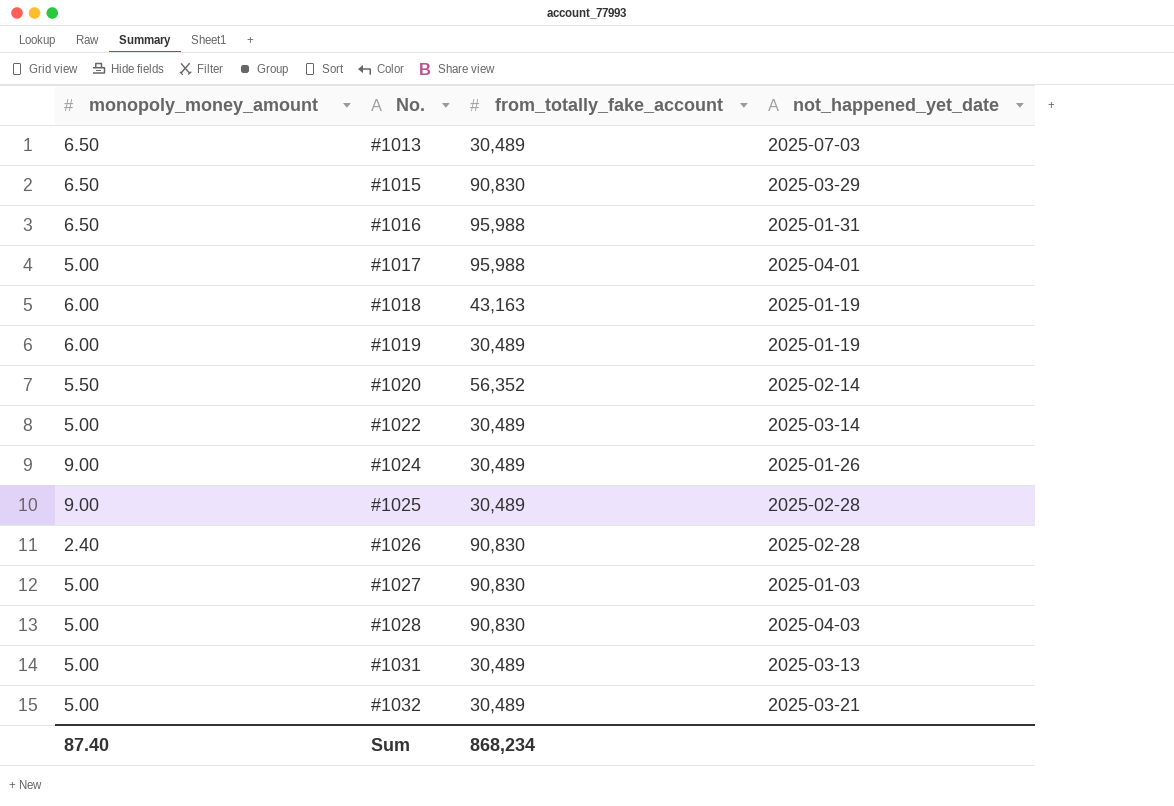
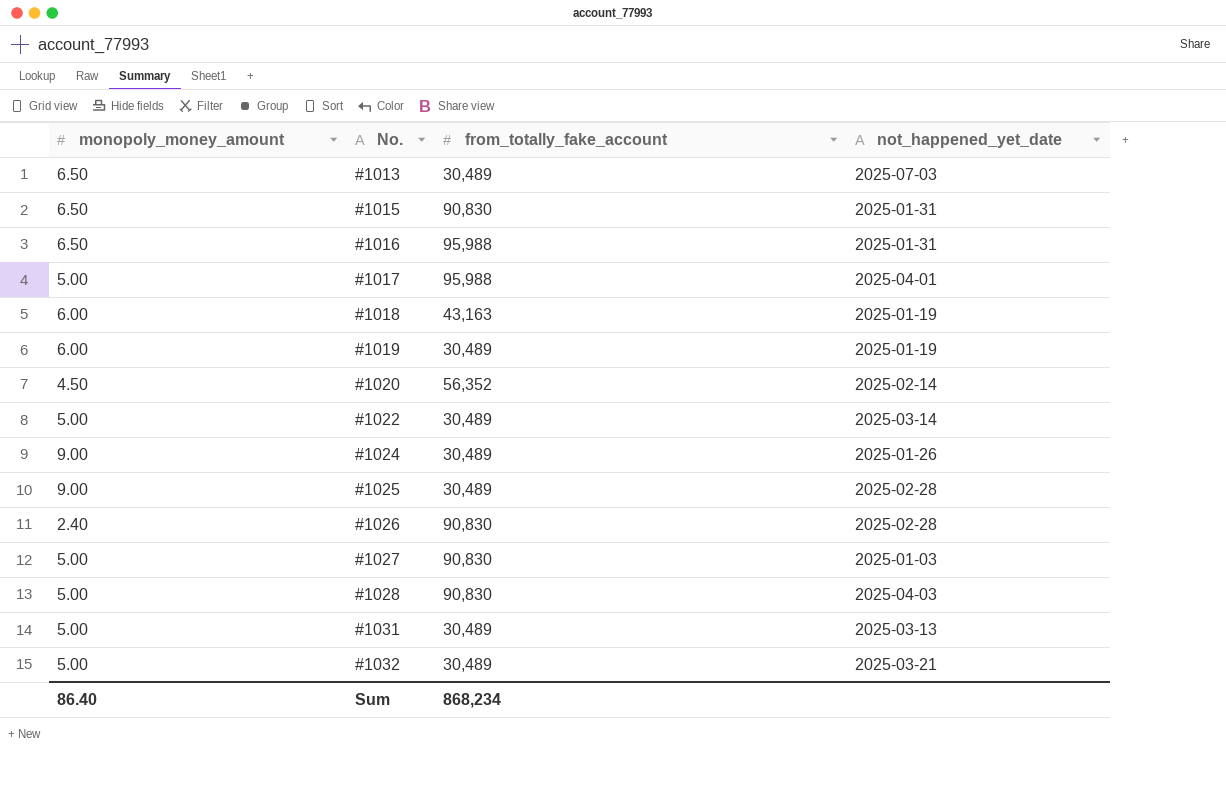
#1015 | not_happened_yet_date: 2025-03-29 -> 2025-01-31
#1020 | monopoly_money_amount: 5.50 -> 4.50
Sum | monopoly_money_amount: 87.40 -> 86.40

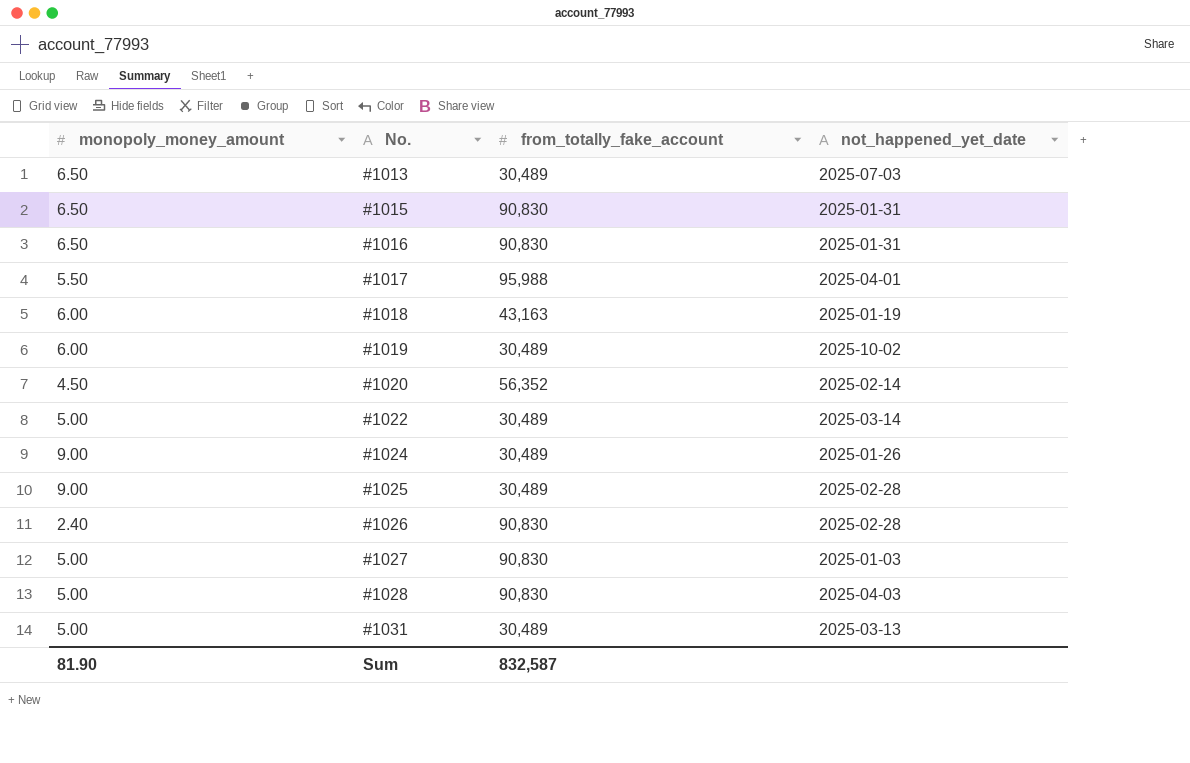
row #1032: 5.00 | 30,489 | 2025-03-21 -> none
#1016 | from_totally_fake_account: 95,988 -> 90,830
#1017 | monopoly_money_amount: 5.00 -> 5.50
#1019 | not_happened_yet_date: 2025-01-19 -> 2025-10-02
Sum | monopoly_money_amount: 86.40 -> 81.90
Sum | from_totally_fake_account: 868,234 -> 832,587

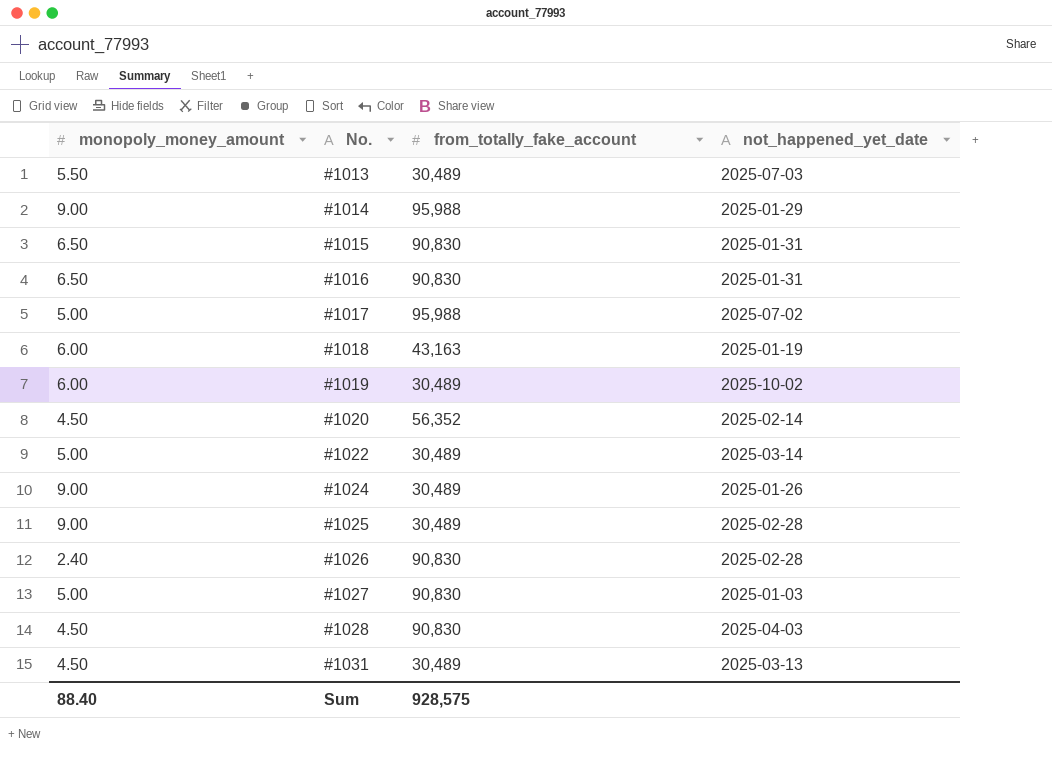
#1013 | monopoly_money_amount: 6.50 -> 5.50
row #1014: none -> 9.00 | 95,988 | 2025-01-29
#1017 | monopoly_money_amount: 5.50 -> 5.00
#1017 | not_happened_yet_date: 2025-04-01 -> 2025-07-02
#1028 | monopoly_money_amount: 5.00 -> 4.50
#1031 | monopoly_money_amount: 5.00 -> 4.50
Sum | monopoly_money_amount: 81.90 -> 88.40
Sum | from_totally_fake_account: 832,587 -> 928,575

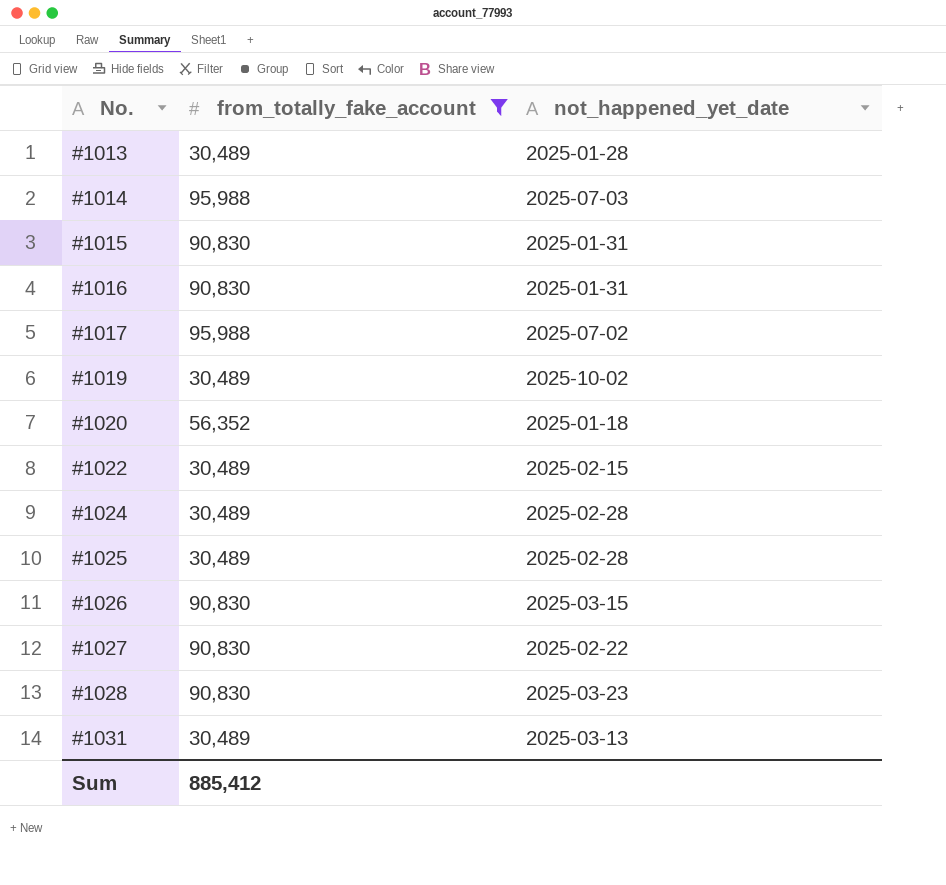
filter: none -> from_totally_fake_account != 43,163
column monopoly_money_amount | position: 1 -> none
#1013 | not_happened_yet_date: 2025-07-03 -> 2025-01-28
#1014 | not_happened_yet_date: 2025-01-29 -> 2025-07-03
#1020 | not_happened_yet_date: 2025-02-14 -> 2025-01-18
#1022 | not_happened_yet_date: 2025-03-14 -> 2025-02-15
#1024 | not_happened_yet_date: 2025-01-26 -> 2025-02-28
#1026 | not_happened_yet_date: 2025-02-28 -> 2025-03-15
#1027 | not_happened_yet_date: 2025-01-03 -> 2025-02-22
#1028 | not_happened_yet_date: 2025-04-03 -> 2025-03-23
Sum | from_totally_fake_account: 928,575 -> 885,412

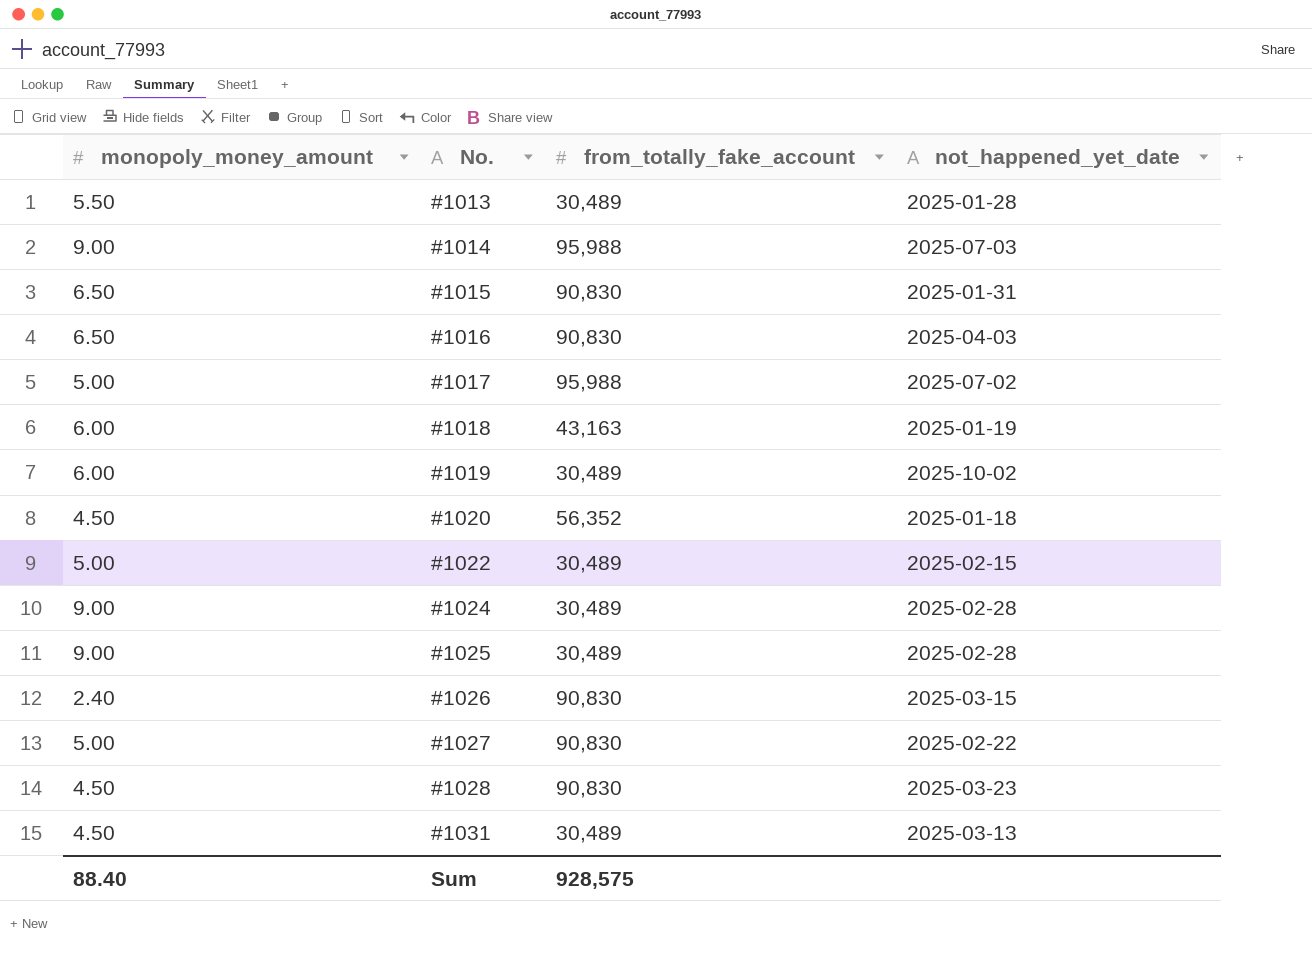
filter: from_totally_fake_account != 43,163 -> none
column monopoly_money_amount | position: none -> 1
#1016 | not_happened_yet_date: 2025-01-31 -> 2025-04-03
Sum | from_totally_fake_account: 885,412 -> 928,575

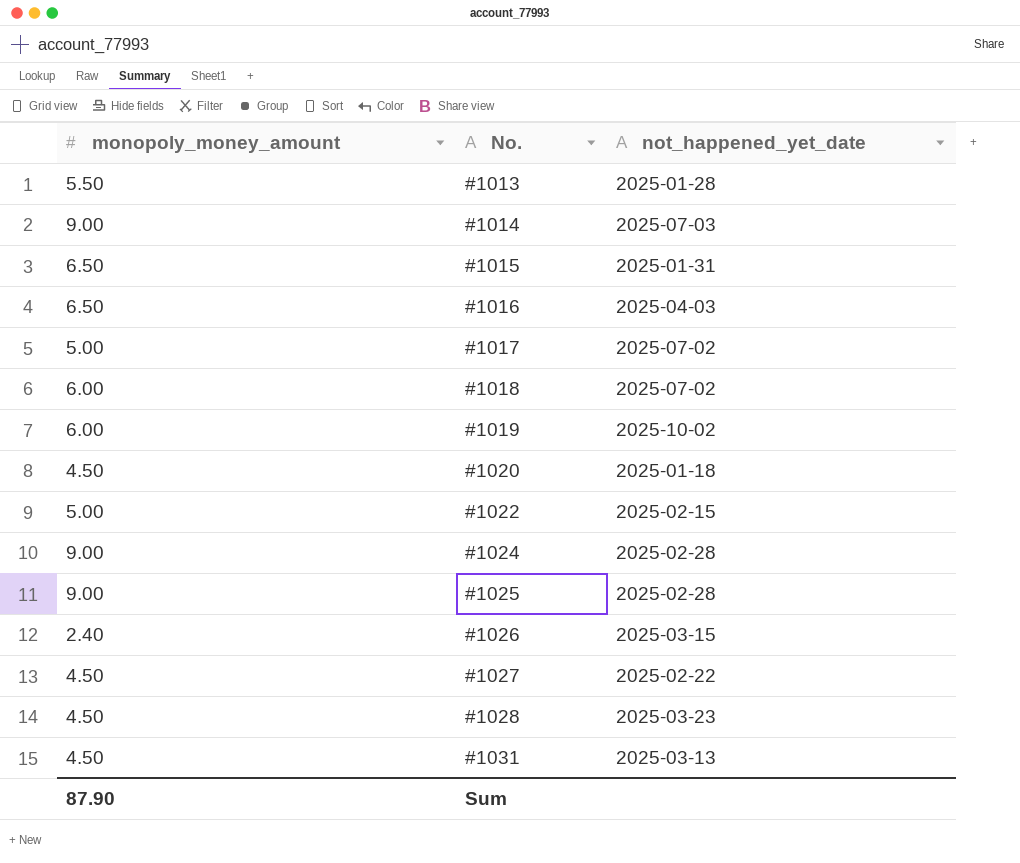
column from_totally_fake_account | position: 3 -> none
#1018 | not_happened_yet_date: 2025-01-19 -> 2025-07-02
#1027 | monopoly_money_amount: 5.00 -> 4.50
Sum | monopoly_money_amount: 88.40 -> 87.90

